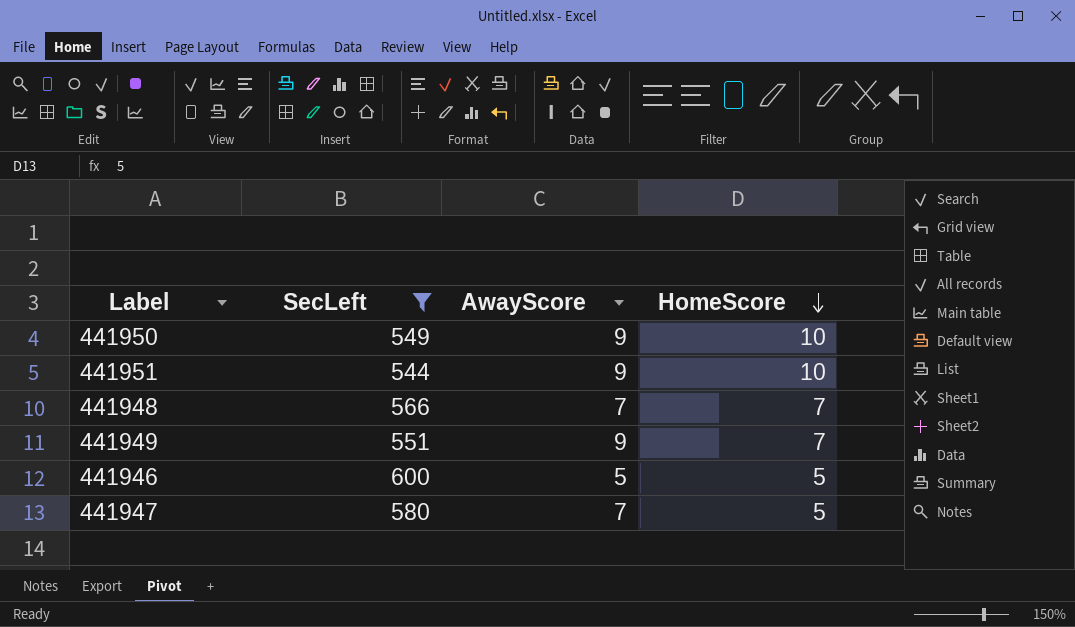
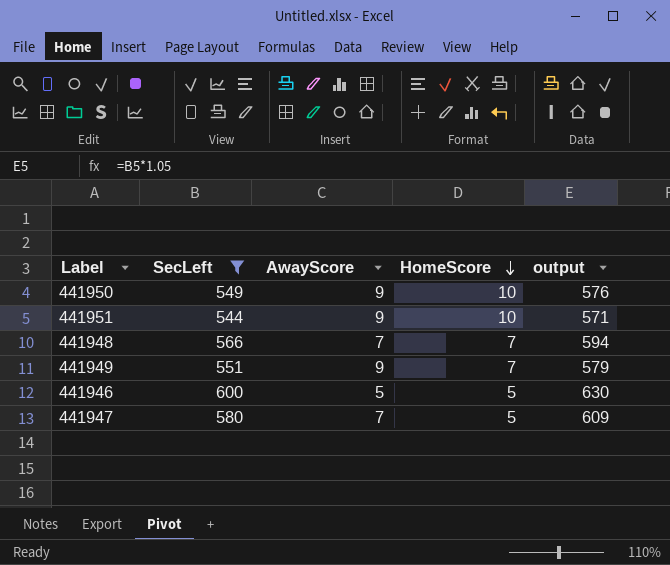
column output | formula: none -> [SecLeft] * 1.05

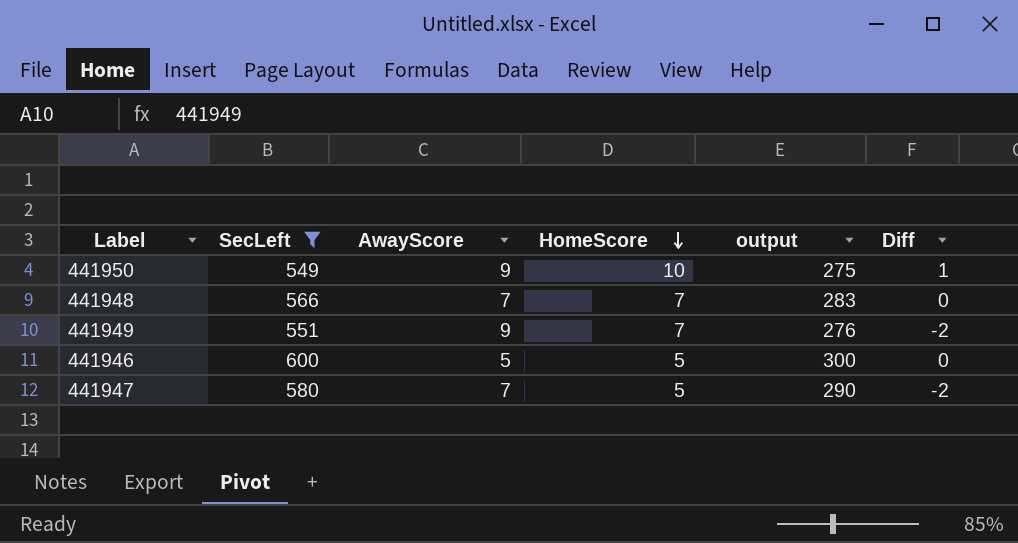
column output | formula: [SecLeft] * 1.05 -> [SecLeft] * 0.5
column Diff | formula: none -> [HomeScore] - [AwayScore]
row 441951: 544 | 9 | 10 | 571 -> none

